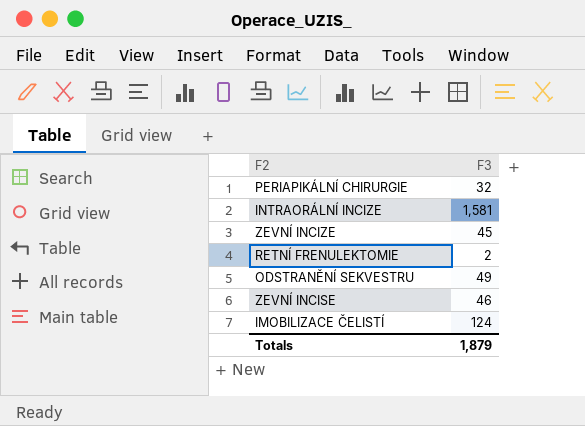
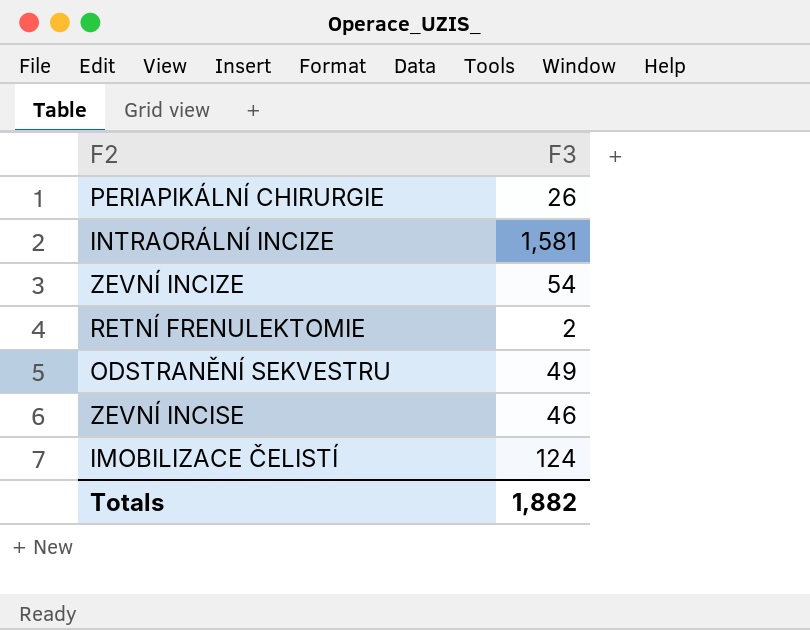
PERIAPIKÁLNÍ CHIRURGIE | F3: 32 -> 26
ZEVNÍ INCIZE | F3: 45 -> 54
Totals | F3: 1,879 -> 1,882

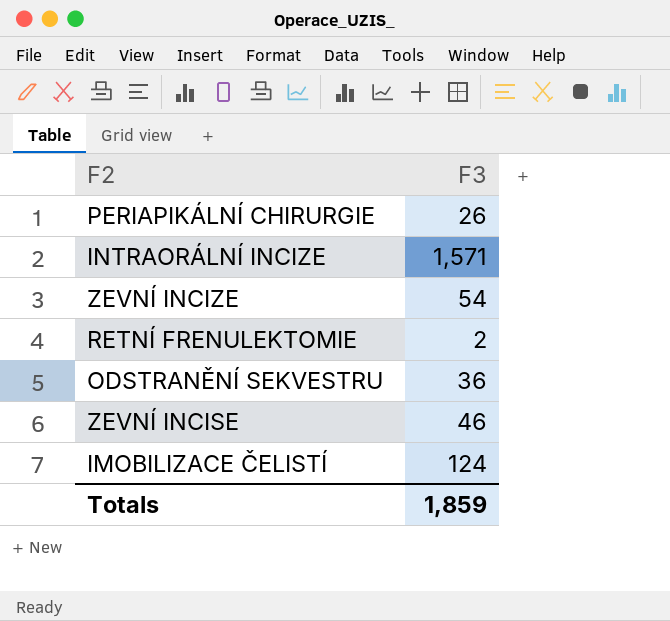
INTRAORÁLNÍ INCIZE | F3: 1,581 -> 1,571
ODSTRANĚNÍ SEKVESTRU | F3: 49 -> 36
Totals | F3: 1,882 -> 1,859

